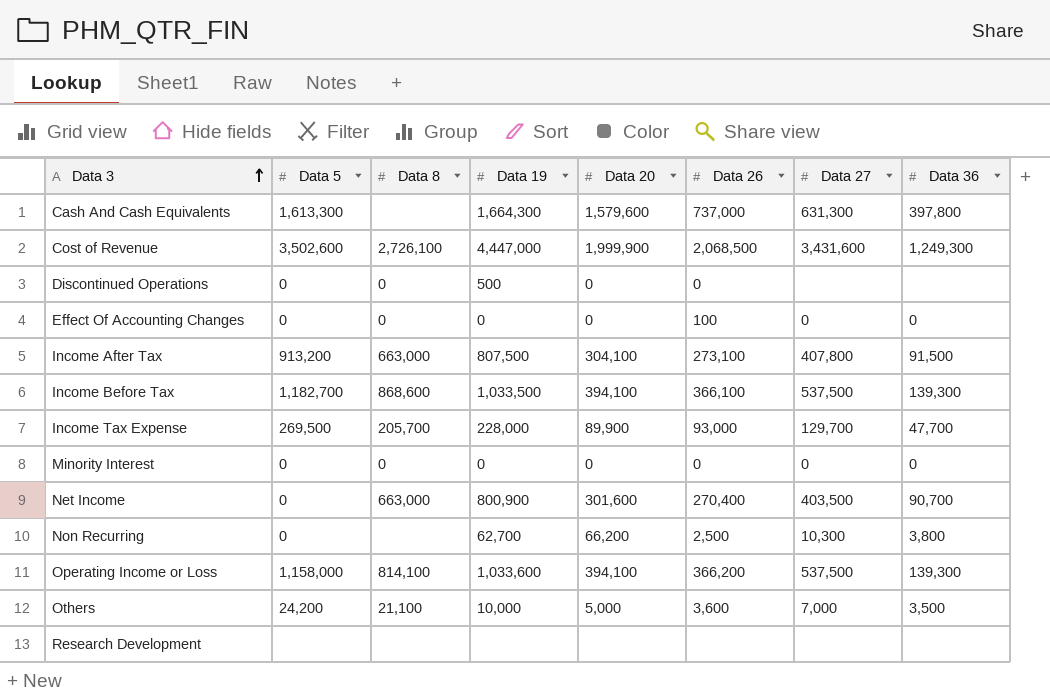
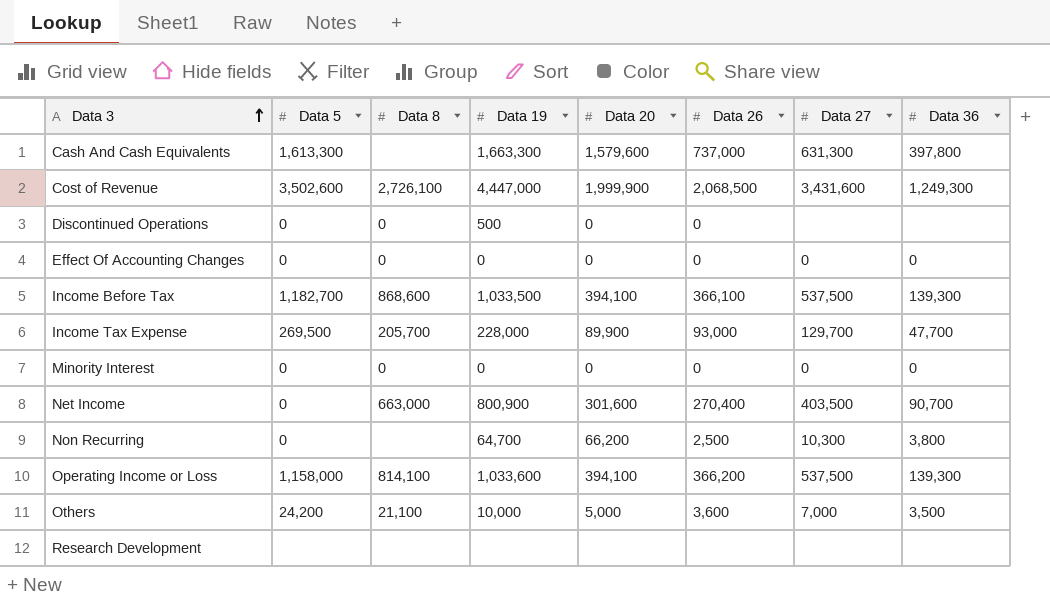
row Income After Tax: 913,200 | 663,000 | 807,500 | 304,100 | 273,100 | 407,800 | 91,500 -> none
Cash And Cash Equivalents | Data 19: 1,664,300 -> 1,663,300
Effect Of Accounting Changes | Data 26: 100 -> 0
Non Recurring | Data 19: 62,700 -> 64,700

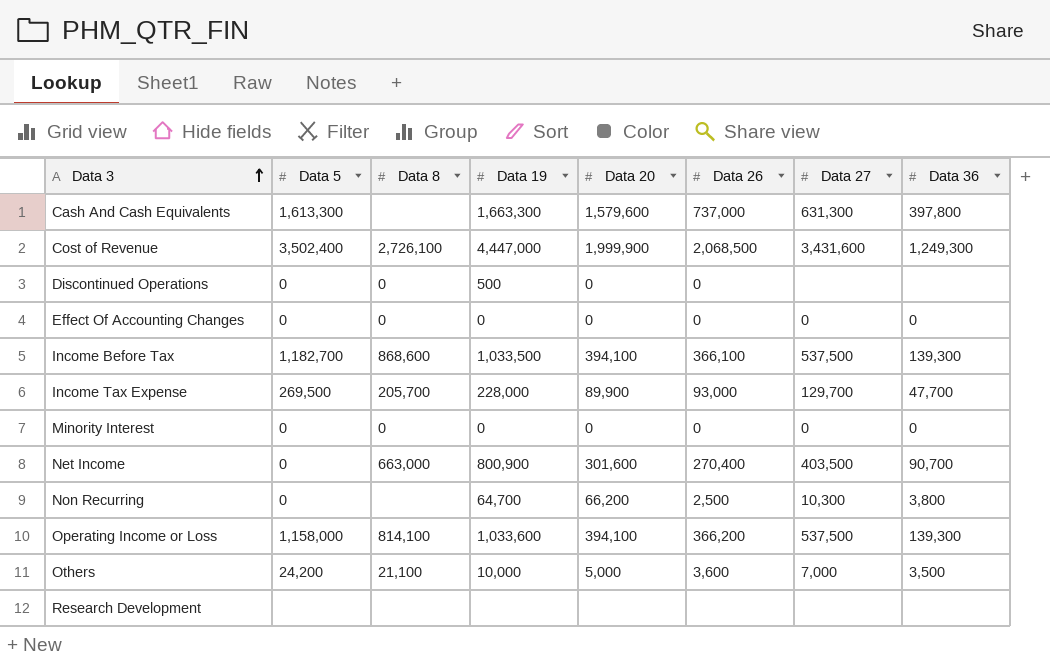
Cost of Revenue | Data 5: 3,502,600 -> 3,502,400

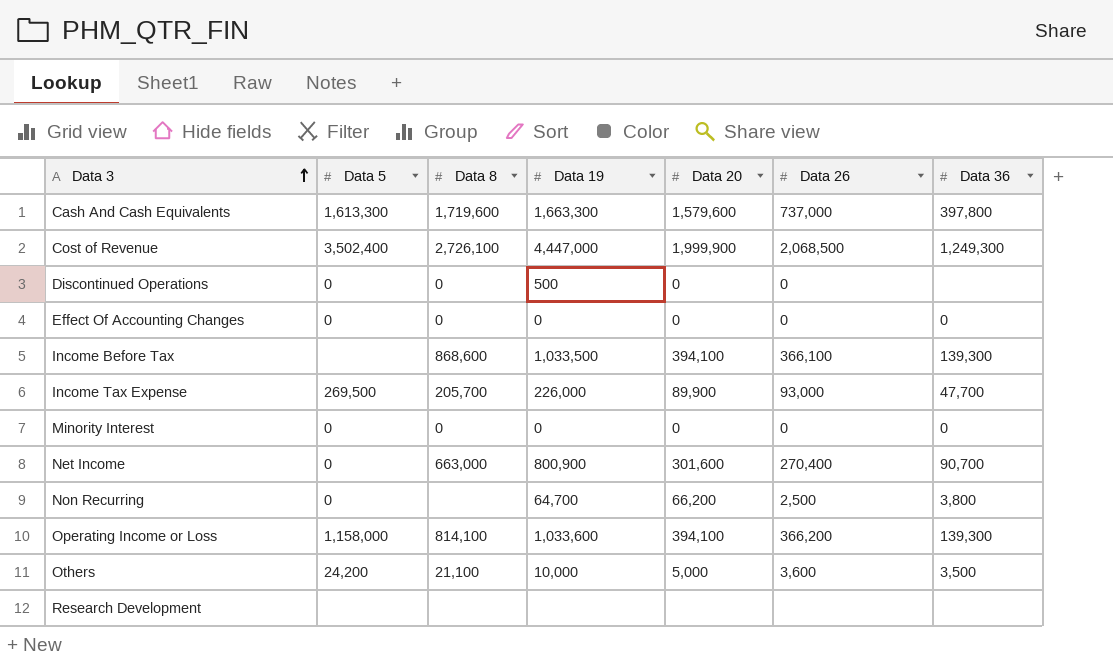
column Data 27 | position: 7 -> none
Cash And Cash Equivalents | Data 8: none -> 1,719,600
Income Before Tax | Data 5: 1,182,700 -> none
Income Tax Expense | Data 19: 228,000 -> 226,000

